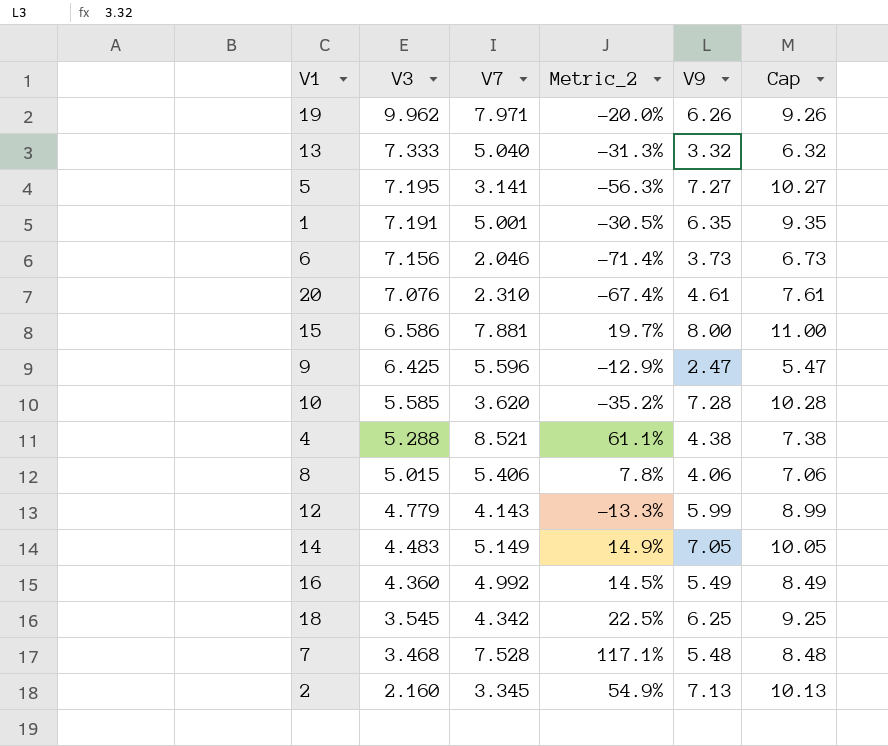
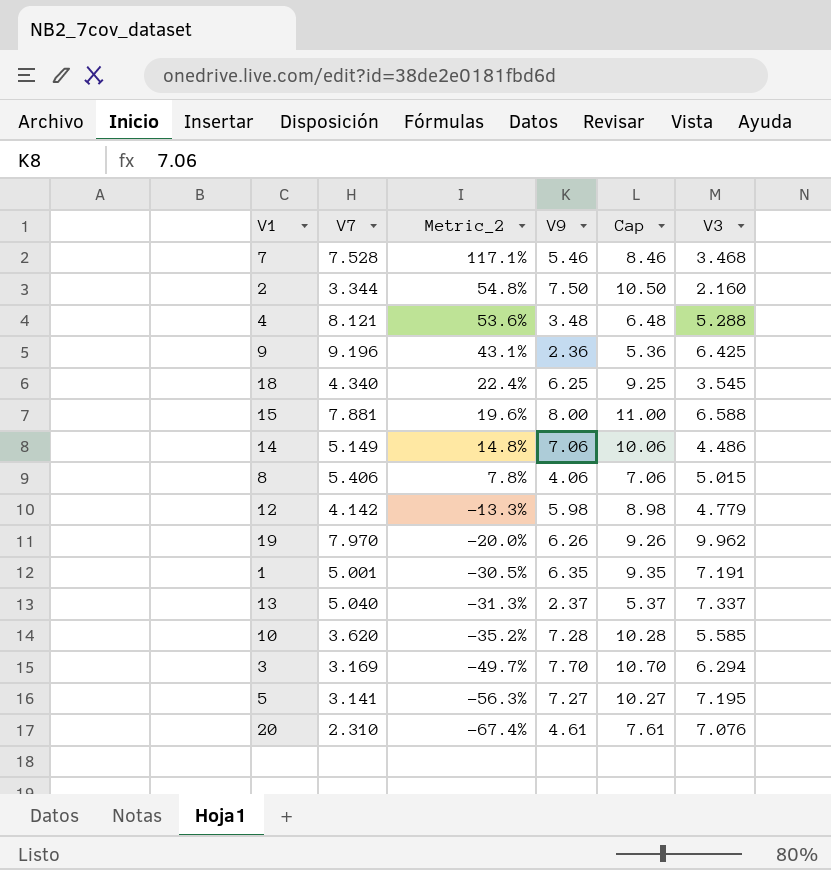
row order: V3 descending -> Metric_2 descending
column V3 | position: 2 -> 6
row 6: 7.156 | 2.046 | -71.4% | 3.73 | 6.73 -> none
row 16: 4.360 | 4.992 | 14.5% | 5.49 | 8.49 -> none
7 | V9: 5.48 -> 5.46
7 | Cap: 8.48 -> 8.46
2 | V7: 3.345 -> 3.344
2 | Metric_2: 54.9% -> 54.8%
2 | V9: 7.13 -> 7.50
2 | Cap: 10.13 -> 10.50
4 | V7: 8.521 -> 8.121
4 | Metric_2: 61.1% -> 53.6%
4 | V9: 4.38 -> 3.48
4 | Cap: 7.38 -> 6.48
9 | V7: 5.596 -> 9.196
9 | Metric_2: -12.9% -> 43.1%
9 | V9: 2.47 -> 2.36
9 | Cap: 5.47 -> 5.36
18 | V7: 4.342 -> 4.340
18 | Metric_2: 22.5% -> 22.4%
15 | Metric_2: 19.7% -> 19.6%
15 | V3: 6.586 -> 6.588
14 | Metric_2: 14.9% -> 14.8%
14 | V9: 7.05 -> 7.06
14 | Cap: 10.05 -> 10.06
14 | V3: 4.483 -> 4.486
12 | V7: 4.143 -> 4.142
12 | V9: 5.99 -> 5.98
12 | Cap: 8.99 -> 8.98
19 | V7: 7.971 -> 7.970
13 | V9: 3.32 -> 2.37
13 | Cap: 6.32 -> 5.37
13 | V3: 7.333 -> 7.337
row 3: none -> 3.169 | -49.7% | 7.70 | 10.70 | 6.294

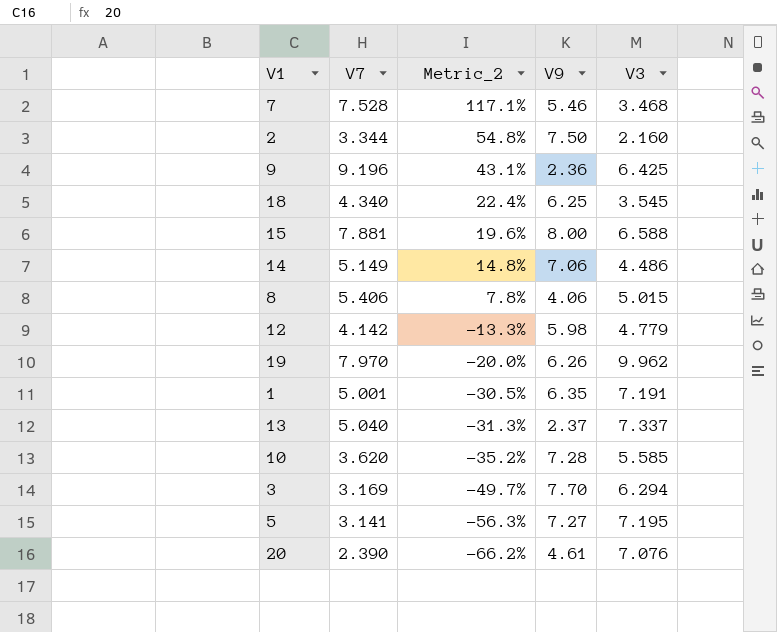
column Cap | formula: [V9] + 3 -> none
row 4: 8.121 | 53.6% | 3.48 | 6.48 | 5.288 -> none
20 | V7: 2.310 -> 2.390
20 | Metric_2: -67.4% -> -66.2%

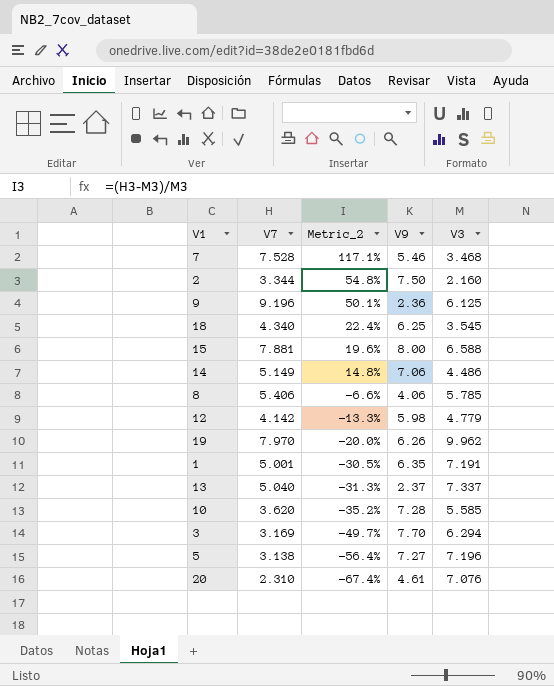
9 | Metric_2: 43.1% -> 50.1%
9 | V3: 6.425 -> 6.125
8 | Metric_2: 7.8% -> -6.6%
8 | V3: 5.015 -> 5.785
5 | V7: 3.141 -> 3.138
5 | Metric_2: -56.3% -> -56.4%
5 | V3: 7.195 -> 7.196
20 | V7: 2.390 -> 2.310
20 | Metric_2: -66.2% -> -67.4%

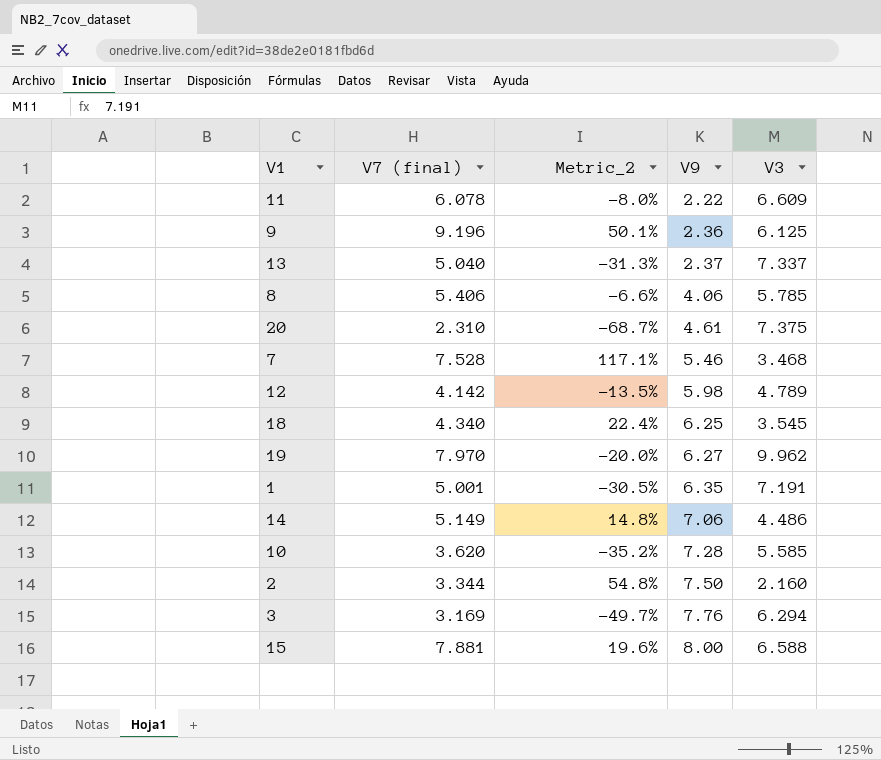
row order: Metric_2 descending -> V9 ascending
column name: V7 -> V7 (final)
row 5: 3.138 | -56.4% | 7.27 | 7.196 -> none
row 11: none -> 6.078 | -8.0% | 2.22 | 6.609
20 | Metric_2: -67.4% -> -68.7%
20 | V3: 7.076 -> 7.375
12 | Metric_2: -13.3% -> -13.5%
12 | V3: 4.779 -> 4.789
19 | V9: 6.26 -> 6.27
3 | V9: 7.70 -> 7.76

